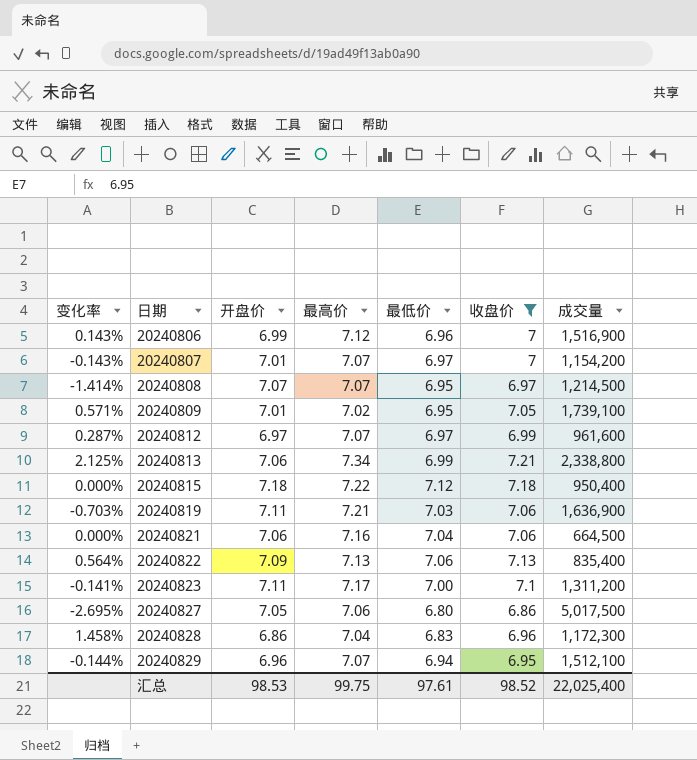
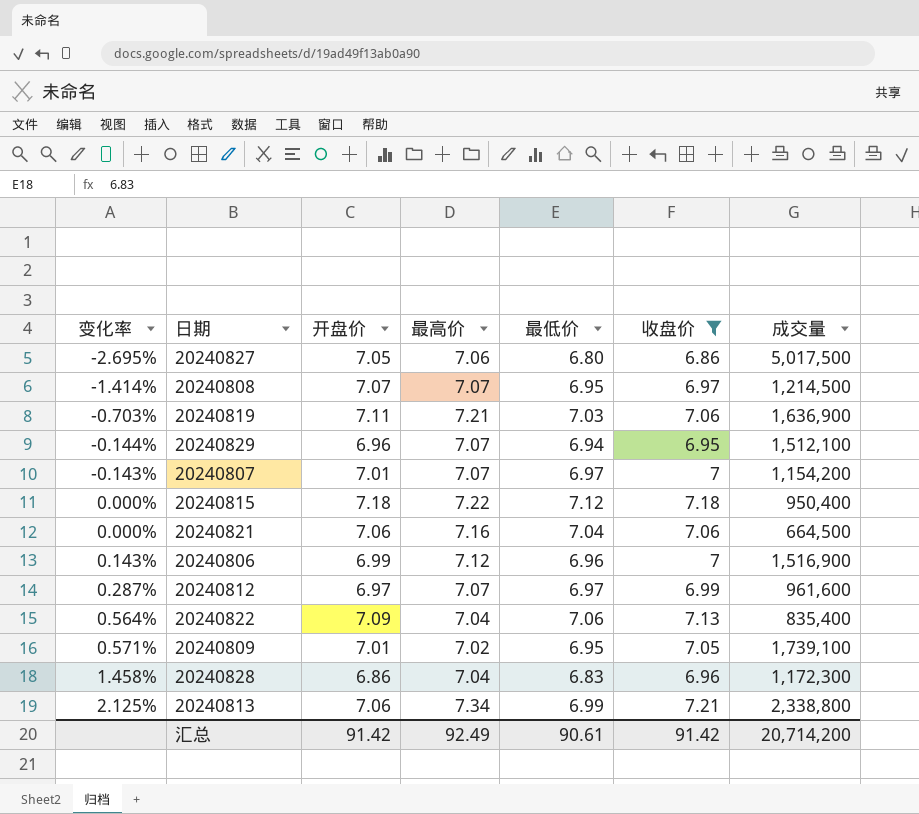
row order: 日期 ascending -> 变化率 ascending
row 20240823: -0.141% | 7.11 | 7.17 | 7.00 | 7.1 | 1,311,200 -> none
20240822 | 最高价: 7.13 -> 7.04
汇总 | 开盘价: 98.53 -> 91.42
汇总 | 最高价: 99.75 -> 92.49
汇总 | 最低价: 97.61 -> 90.61
汇总 | 收盘价: 98.52 -> 91.42
汇总 | 成交量: 22,025,400 -> 20,714,200

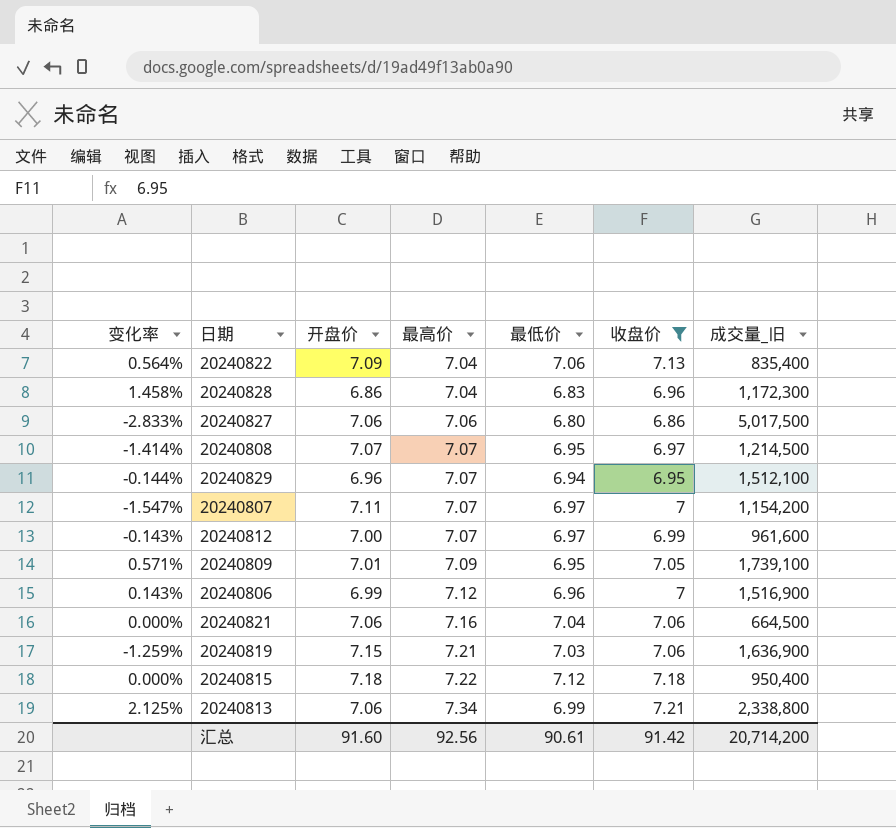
row order: 变化率 ascending -> 最高价 ascending
column name: 成交量 -> 成交量_旧
20240827 | 变化率: -2.695% -> -2.833%
20240827 | 开盘价: 7.05 -> 7.06
20240807 | 变化率: -0.143% -> -1.547%
20240807 | 开盘价: 7.01 -> 7.11
20240812 | 变化率: 0.287% -> -0.143%
20240812 | 开盘价: 6.97 -> 7.00
20240809 | 最高价: 7.02 -> 7.09
20240819 | 变化率: -0.703% -> -1.259%
20240819 | 开盘价: 7.11 -> 7.15
汇总 | 开盘价: 91.42 -> 91.60
汇总 | 最高价: 92.49 -> 92.56

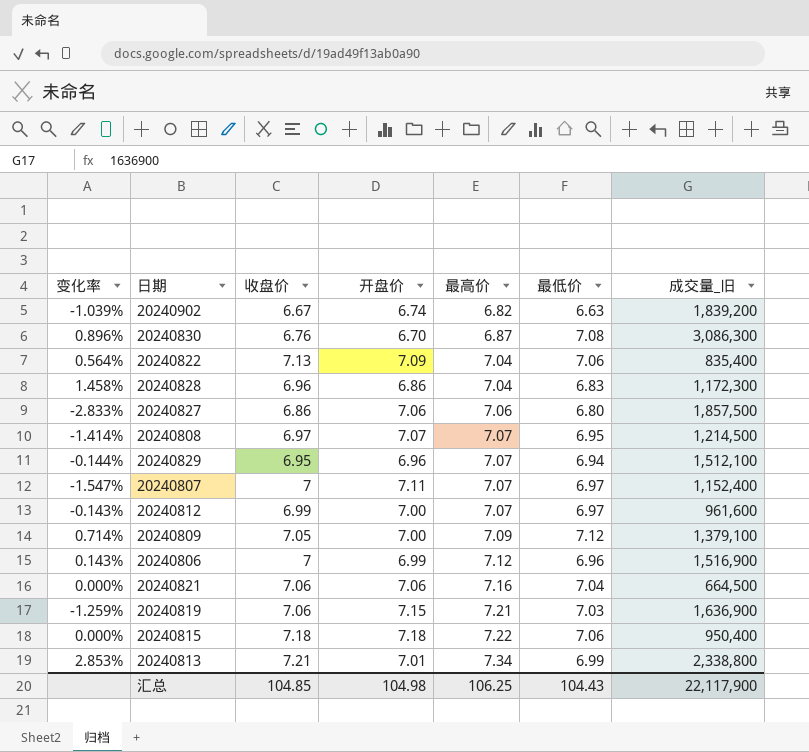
filter: 收盘价 >= 6.86 -> none
column 收盘价 | position: 6 -> 3
20240827 | 成交量_旧: 5,017,500 -> 1,857,500
20240807 | 成交量_旧: 1,154,200 -> 1,152,400
20240809 | 变化率: 0.571% -> 0.714%
20240809 | 开盘价: 7.01 -> 7.00
20240809 | 最低价: 6.95 -> 7.12
20240809 | 成交量_旧: 1,739,100 -> 1,379,100
20240815 | 最低价: 7.12 -> 7.06
20240813 | 变化率: 2.125% -> 2.853%
20240813 | 开盘价: 7.06 -> 7.01
汇总 | 收盘价: 91.42 -> 104.85
汇总 | 开盘价: 91.60 -> 104.98
汇总 | 最高价: 92.56 -> 106.25
汇总 | 最低价: 90.61 -> 104.43
汇总 | 成交量_旧: 20,714,200 -> 22,117,900

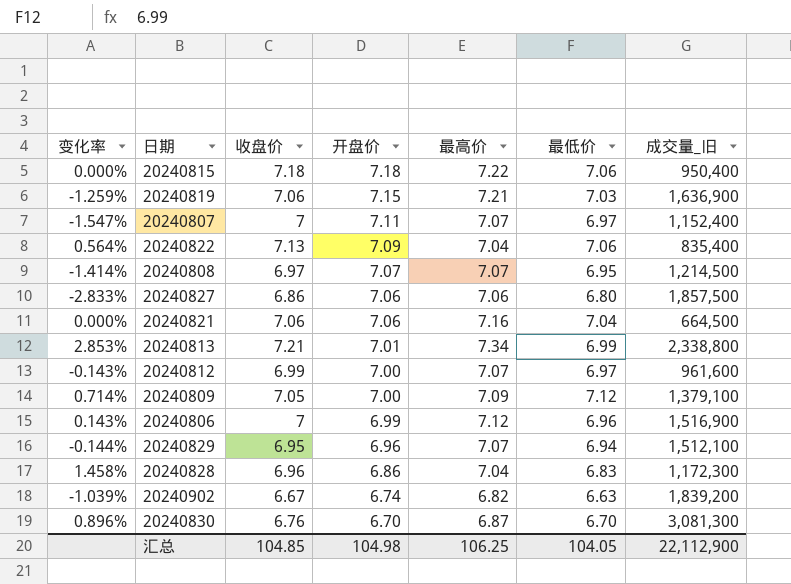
row order: 最高价 ascending -> 开盘价 descending
20240830 | 最低价: 7.08 -> 6.70
20240830 | 成交量_旧: 3,086,300 -> 3,081,300
汇总 | 最低价: 104.43 -> 104.05
汇总 | 成交量_旧: 22,117,900 -> 22,112,900

